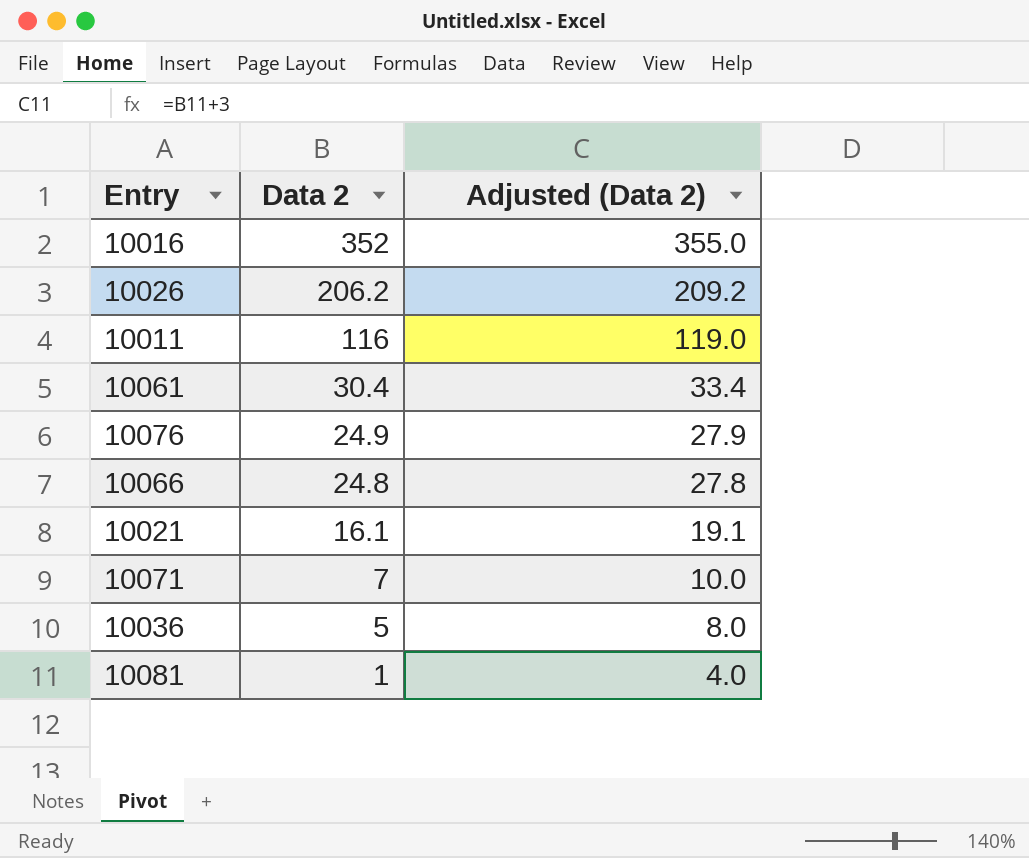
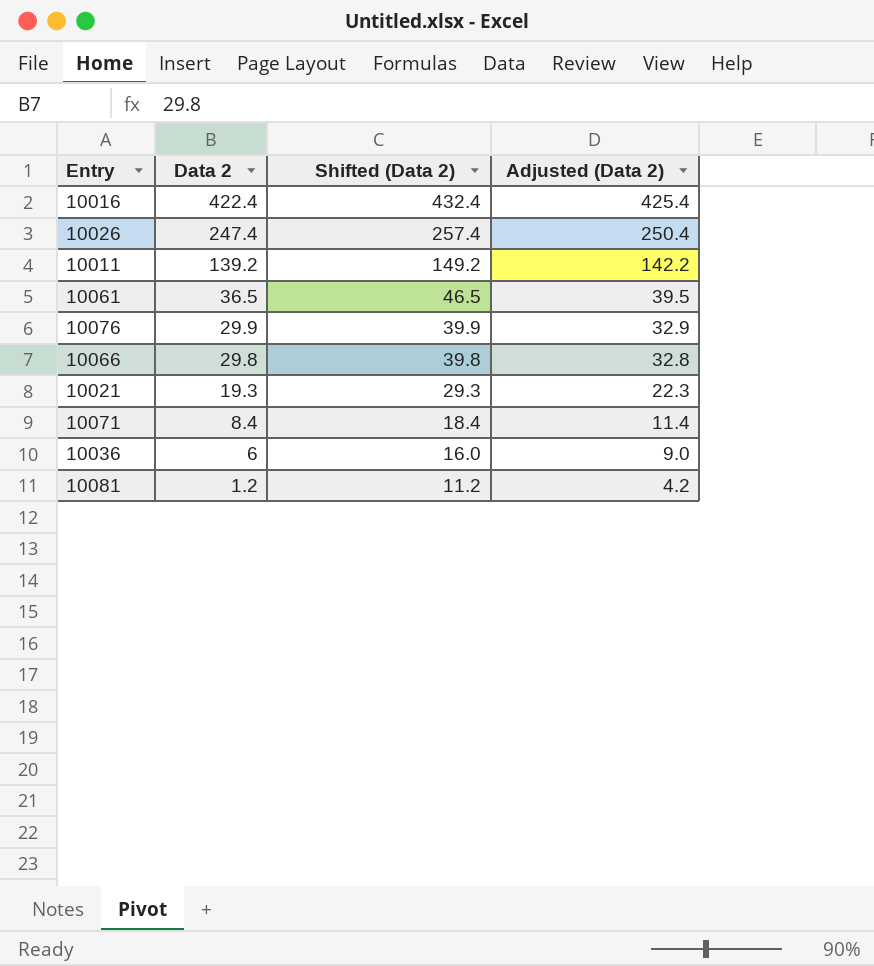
column Shifted (Data 2) | formula: none -> [Data 2] + 10
10016 | Data 2: 352 -> 422.4
10016 | Adjusted (Data 2): 355.0 -> 425.4
10026 | Data 2: 206.2 -> 247.4
10026 | Adjusted (Data 2): 209.2 -> 250.4
10011 | Data 2: 116 -> 139.2
10011 | Adjusted (Data 2): 119.0 -> 142.2
10061 | Data 2: 30.4 -> 36.5
10061 | Adjusted (Data 2): 33.4 -> 39.5
10076 | Data 2: 24.9 -> 29.9
10076 | Adjusted (Data 2): 27.9 -> 32.9
10066 | Data 2: 24.8 -> 29.8
10066 | Adjusted (Data 2): 27.8 -> 32.8
10021 | Data 2: 16.1 -> 19.3
10021 | Adjusted (Data 2): 19.1 -> 22.3
10071 | Data 2: 7 -> 8.4
10071 | Adjusted (Data 2): 10.0 -> 11.4
10036 | Data 2: 5 -> 6
10036 | Adjusted (Data 2): 8.0 -> 9.0
10081 | Data 2: 1 -> 1.2
10081 | Adjusted (Data 2): 4.0 -> 4.2

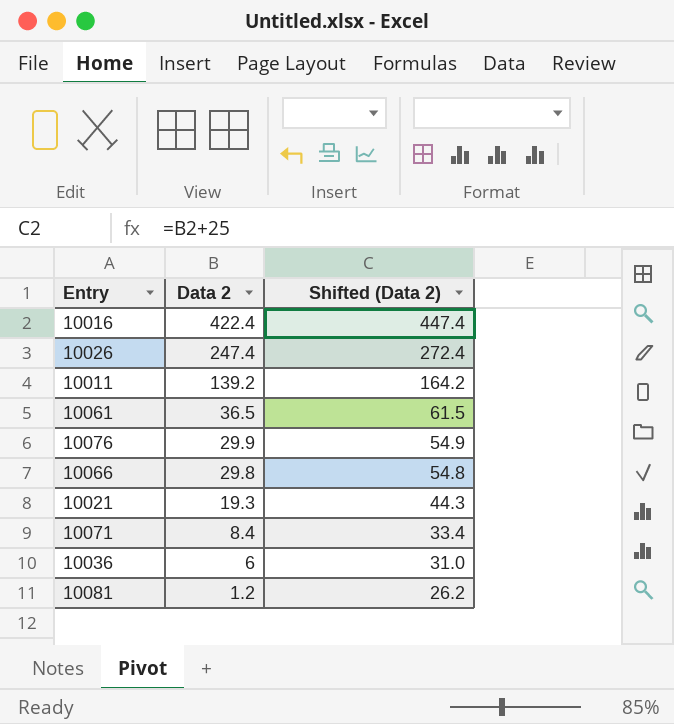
column Adjusted (Data 2) | formula: [Data 2] + 3 -> none
column Shifted (Data 2) | formula: [Data 2] + 10 -> [Data 2] + 25

